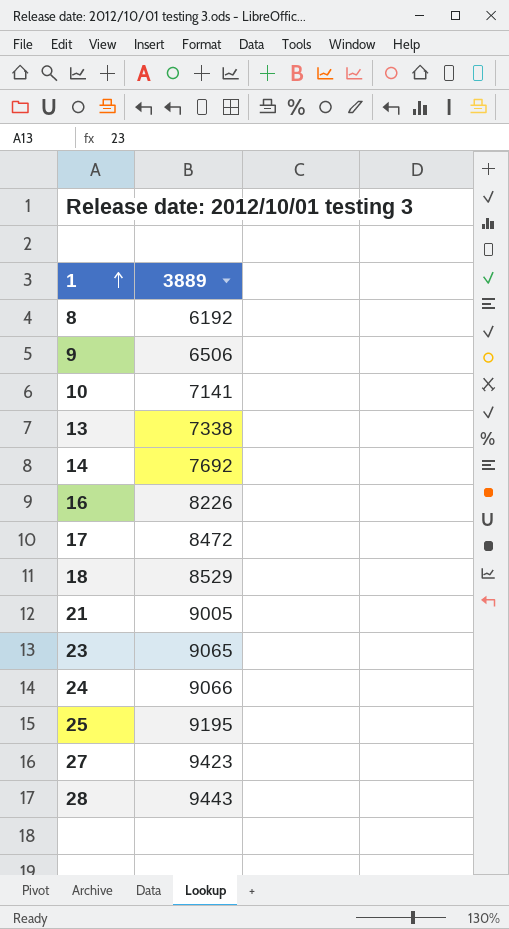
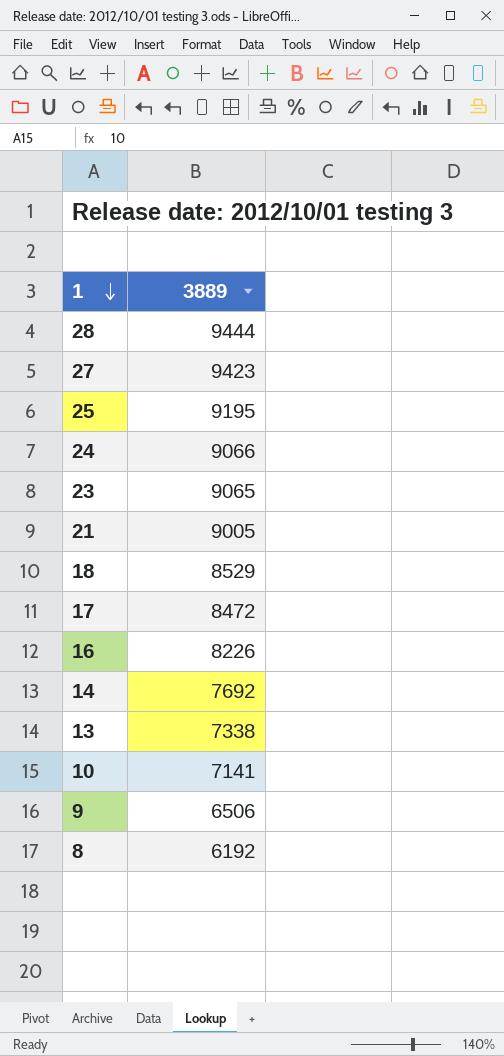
row order: 1 ascending -> 1 descending
28 | 3889: 9443 -> 9444

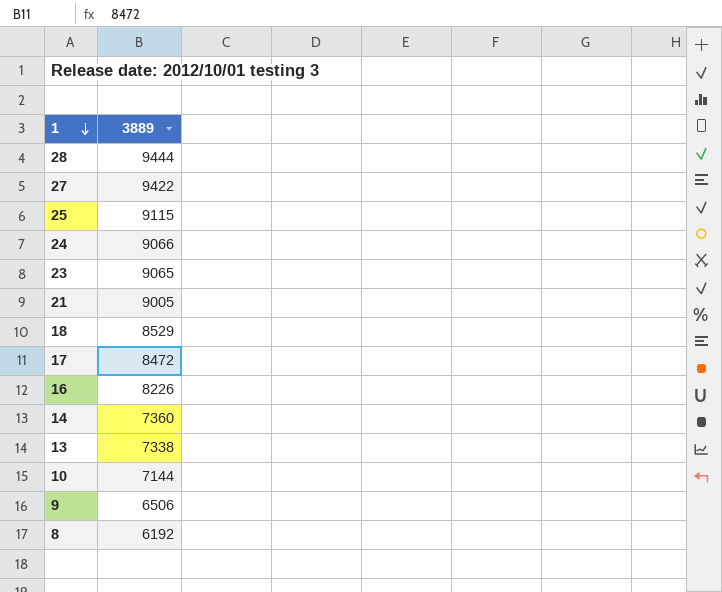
27 | 3889: 9423 -> 9422
25 | 3889: 9195 -> 9115
14 | 3889: 7692 -> 7360
10 | 3889: 7141 -> 7144

